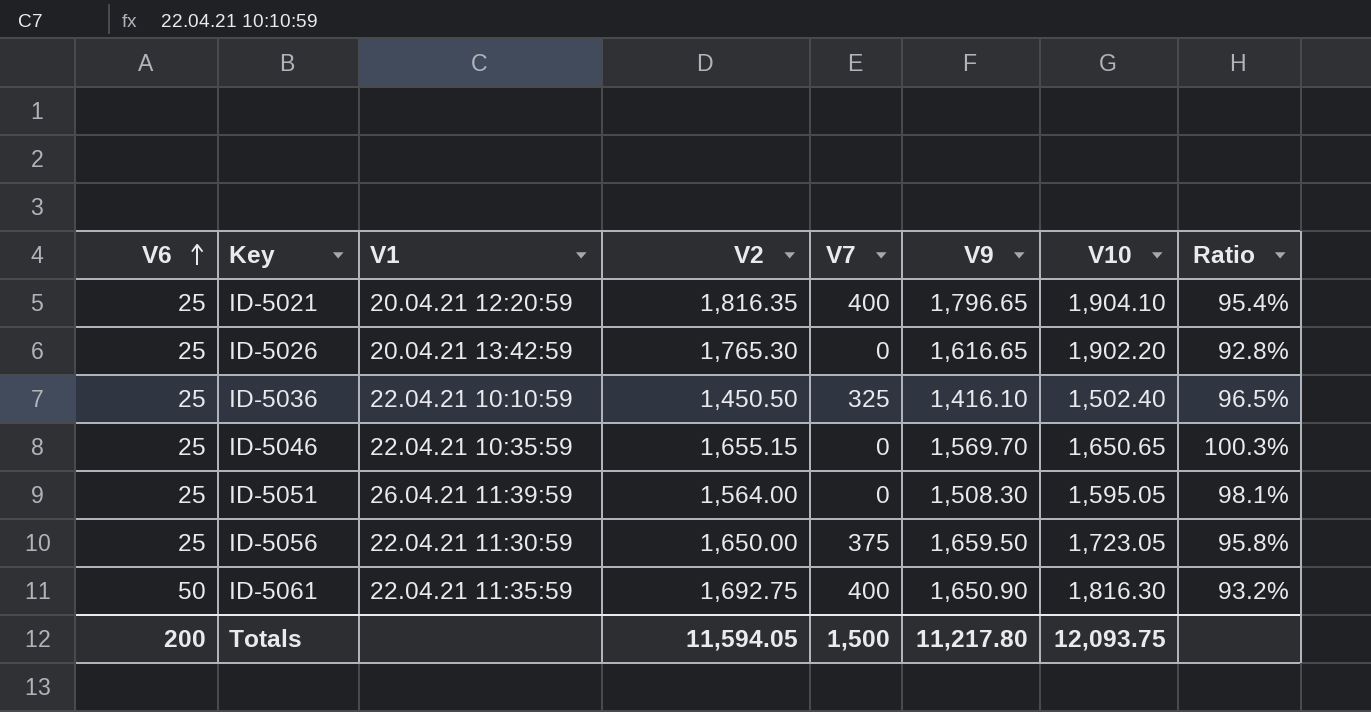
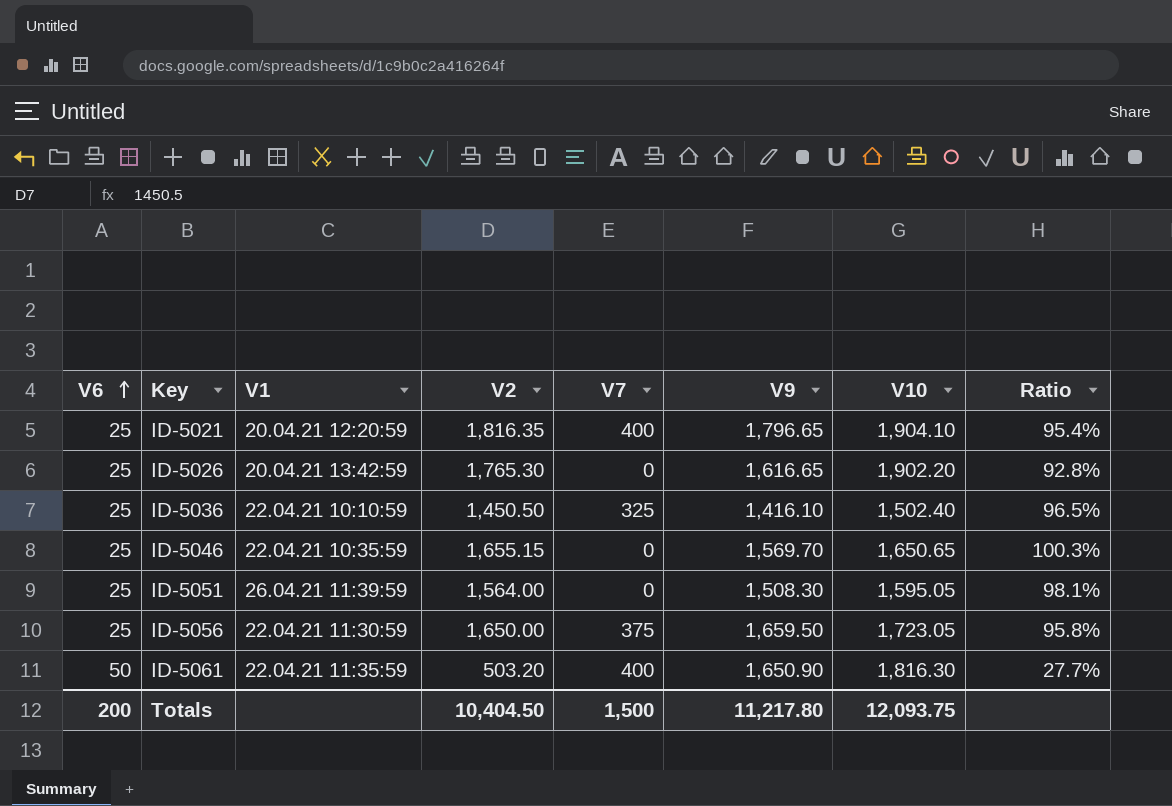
ID-5061 | V2: 1,692.75 -> 503.20
ID-5061 | Ratio: 93.2% -> 27.7%
Totals | V2: 11,594.05 -> 10,404.50

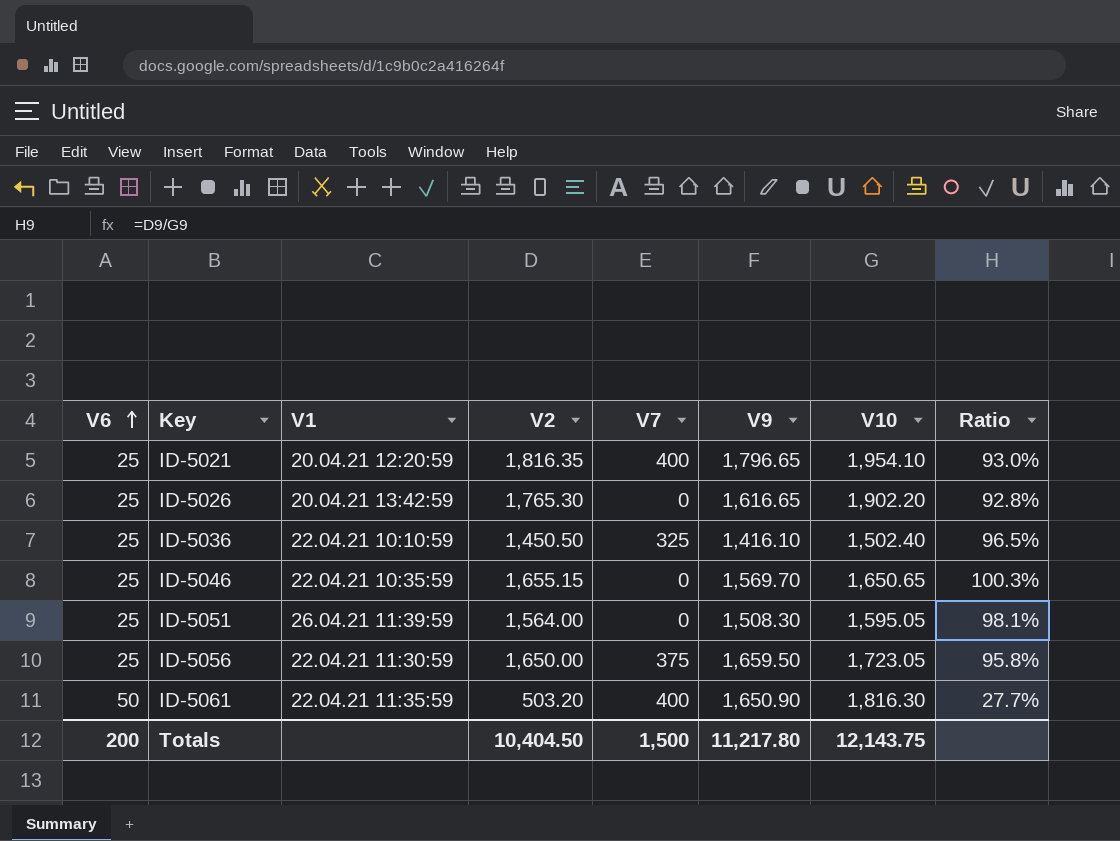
ID-5021 | V10: 1,904.10 -> 1,954.10
ID-5021 | Ratio: 95.4% -> 93.0%
Totals | V10: 12,093.75 -> 12,143.75

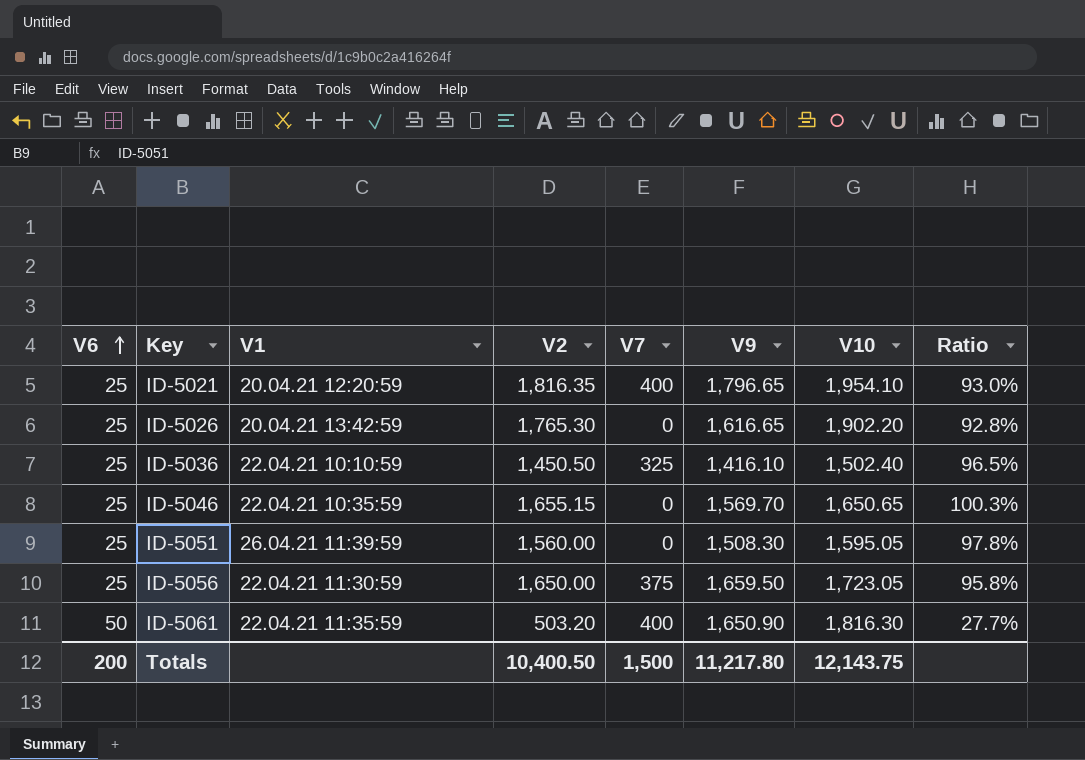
ID-5051 | V2: 1,564.00 -> 1,560.00
ID-5051 | Ratio: 98.1% -> 97.8%
Totals | V2: 10,404.50 -> 10,400.50

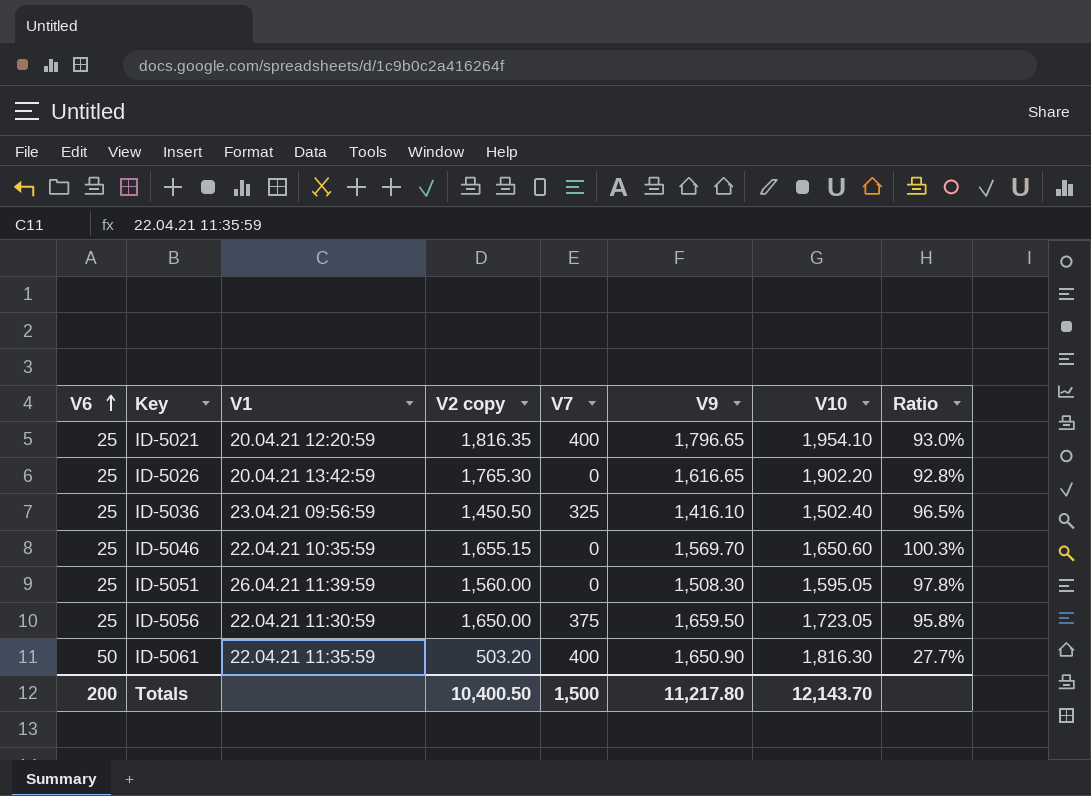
column name: V2 -> V2 copy
ID-5036 | V1: 22.04.21 10:10:59 -> 23.04.21 09:56:59
ID-5046 | V10: 1,650.65 -> 1,650.60
Totals | V10: 12,143.75 -> 12,143.70

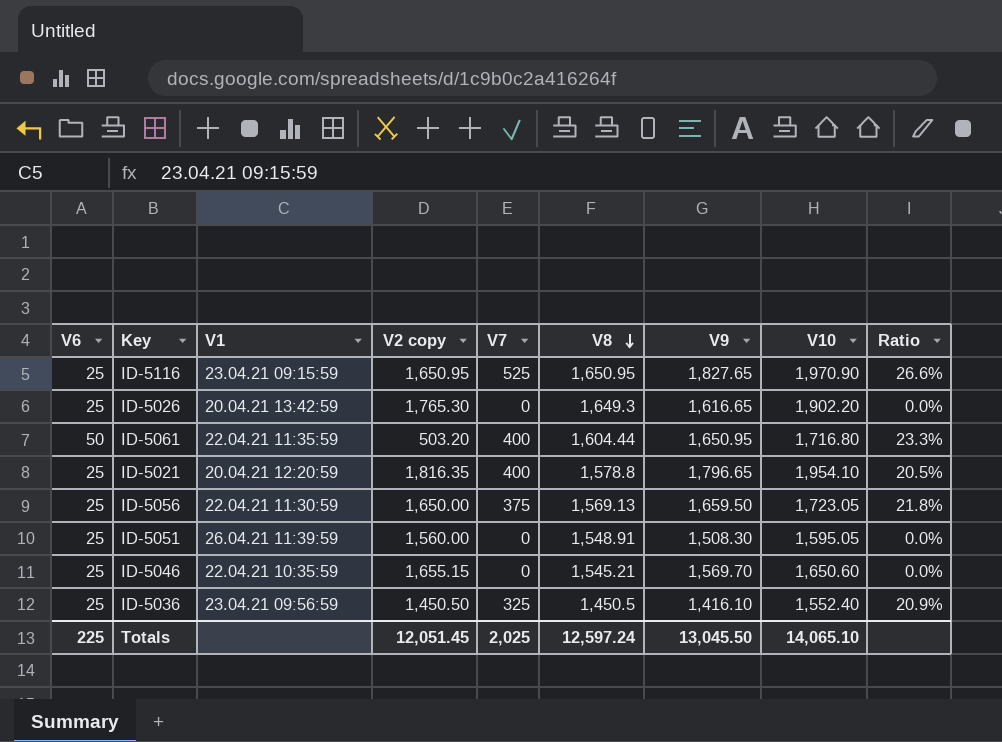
row order: V6 ascending -> V8 descending
column V8 | position: none -> 6
column Ratio | formula: [V2 copy] / [V10] -> [V7] / [V10]
row ID-5116: none -> 25 | 23.04.21 09:15:59 | 1,650.95 | 525 | 1,650.95 | 1,827.65 | 1,970.90 | 26.6%
ID-5061 | V9: 1,650.90 -> 1,650.95
ID-5061 | V10: 1,816.30 -> 1,716.80
ID-5036 | V10: 1,502.40 -> 1,552.40
Totals | V6: 200 -> 225
Totals | V2 copy: 10,400.50 -> 12,051.45
Totals | V7: 1,500 -> 2,025
Totals | V9: 11,217.80 -> 13,045.50
Totals | V10: 12,143.70 -> 14,065.10

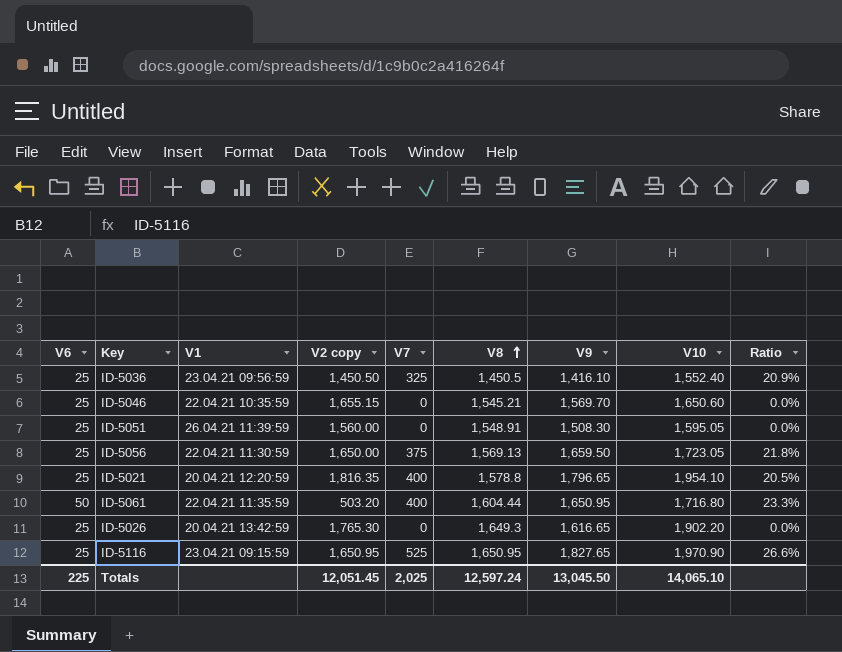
row order: V8 descending -> V8 ascending

